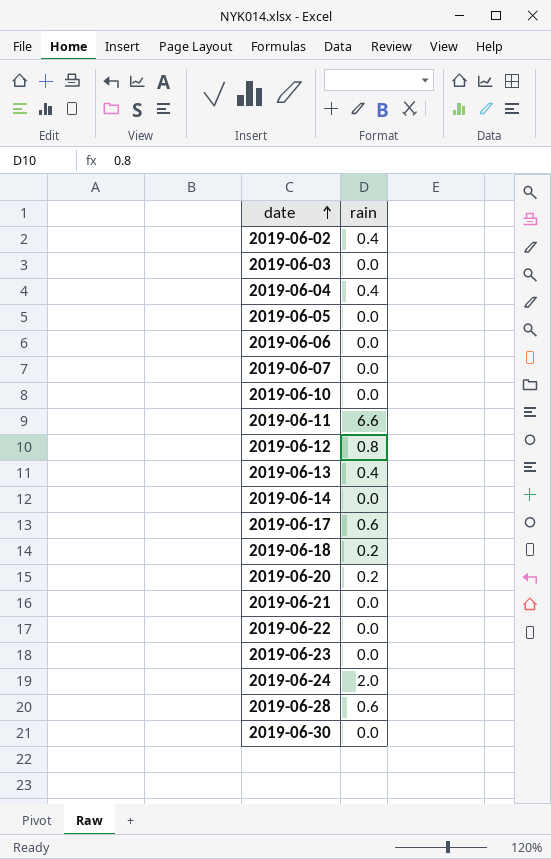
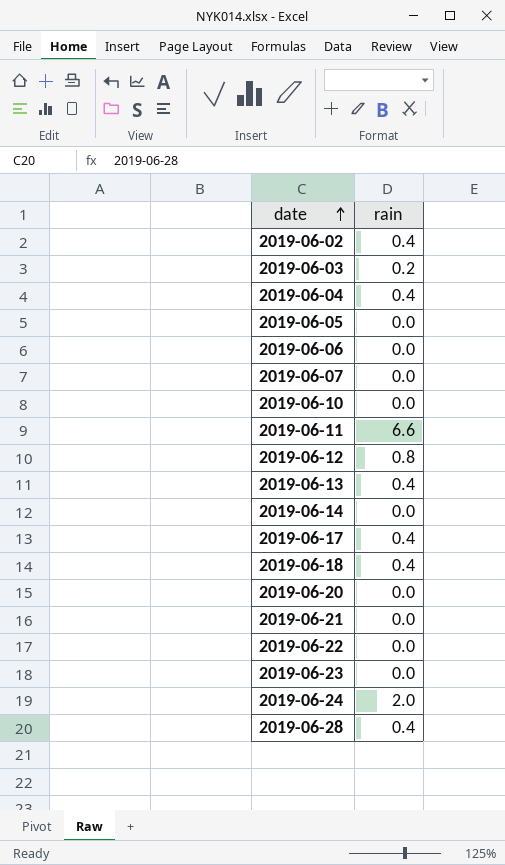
row 2019-06-30: 0.0 -> none
2019-06-03 | rain: 0.0 -> 0.2
2019-06-17 | rain: 0.6 -> 0.4
2019-06-18 | rain: 0.2 -> 0.4
2019-06-20 | rain: 0.2 -> 0.0
2019-06-28 | rain: 0.6 -> 0.4

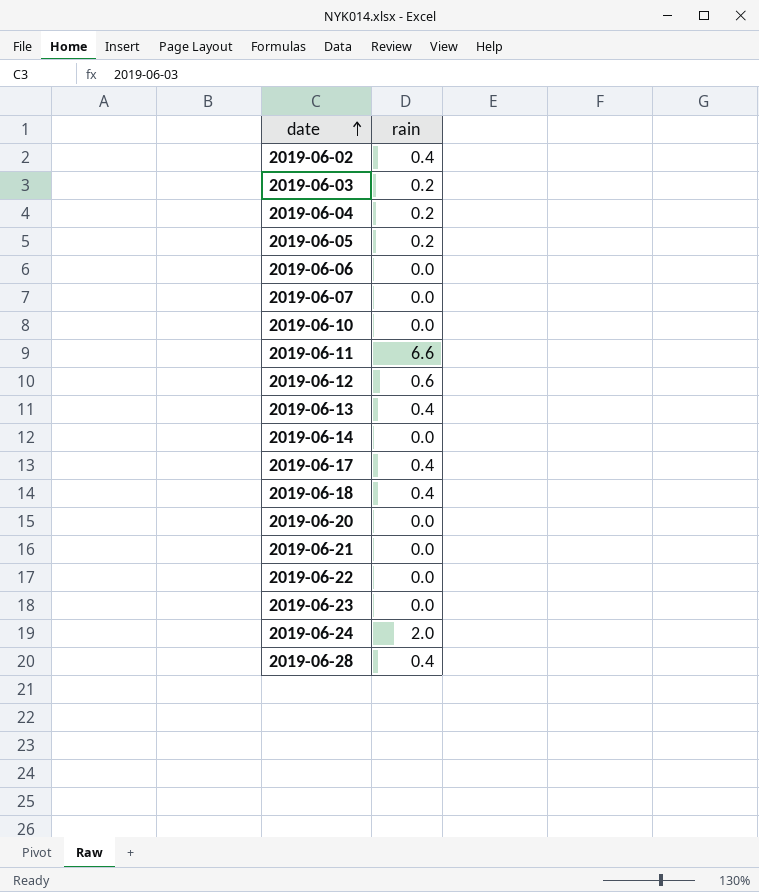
2019-06-04 | rain: 0.4 -> 0.2
2019-06-05 | rain: 0.0 -> 0.2
2019-06-12 | rain: 0.8 -> 0.6

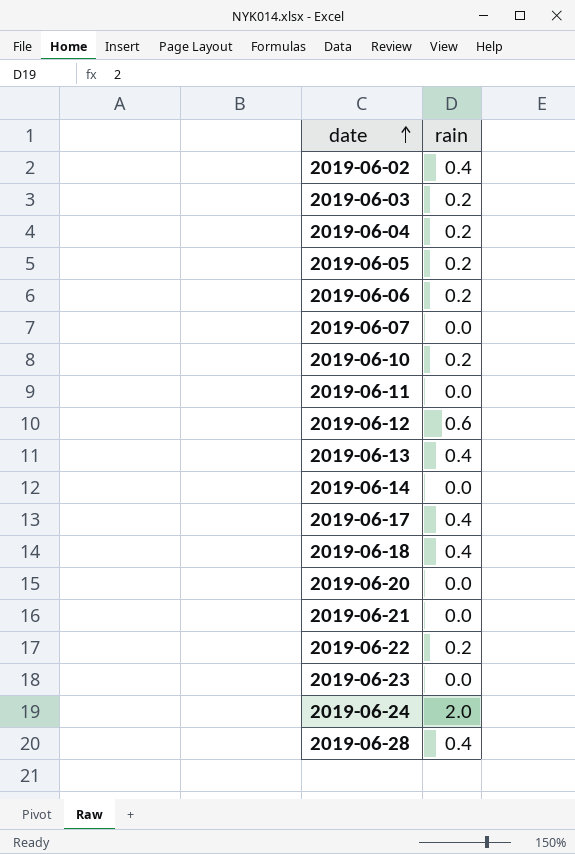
2019-06-06 | rain: 0.0 -> 0.2
2019-06-10 | rain: 0.0 -> 0.2
2019-06-11 | rain: 6.6 -> 0.0
2019-06-22 | rain: 0.0 -> 0.2

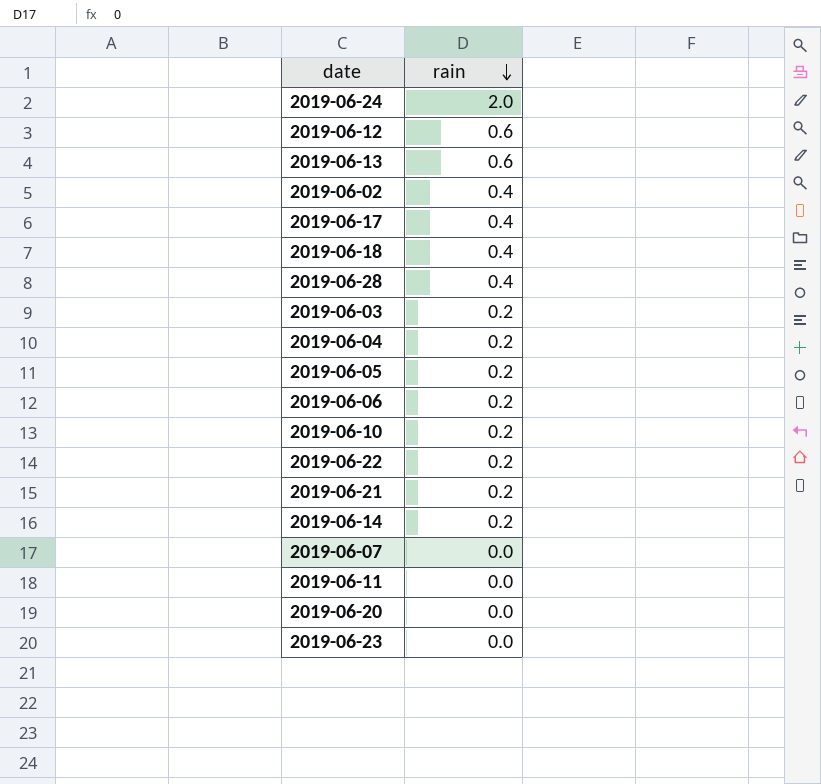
row order: date ascending -> rain descending
2019-06-13 | rain: 0.4 -> 0.6
2019-06-21 | rain: 0.0 -> 0.2
2019-06-14 | rain: 0.0 -> 0.2

